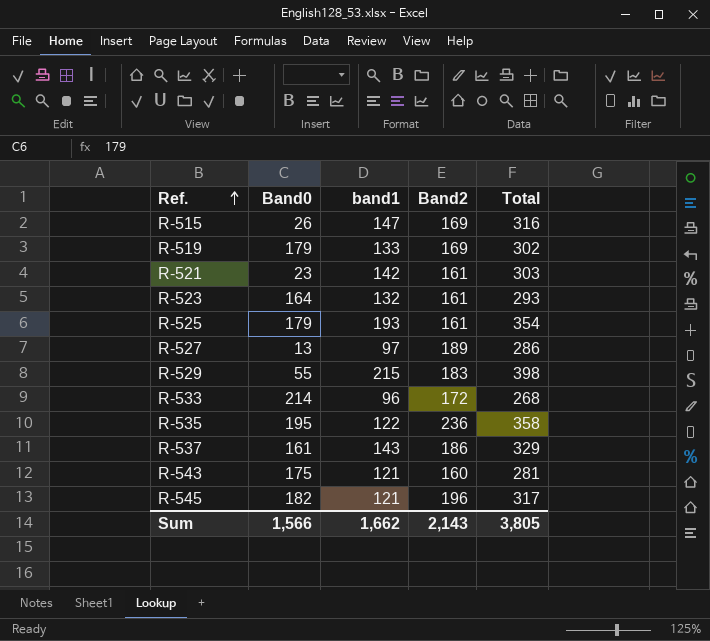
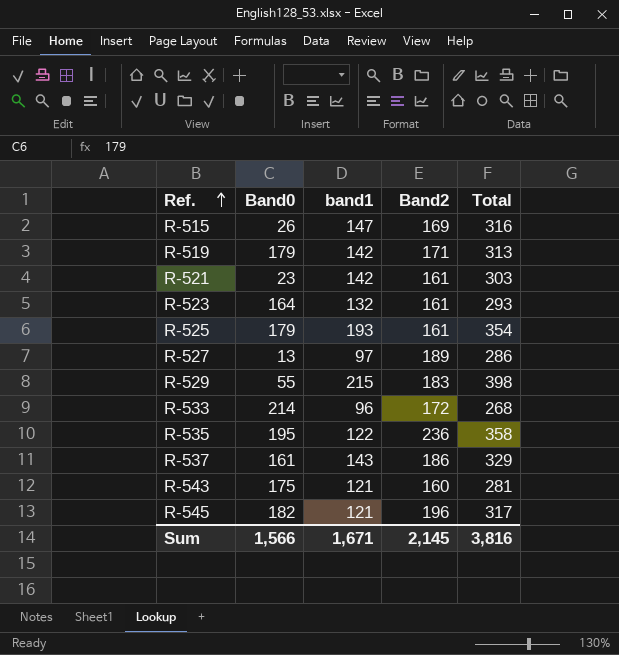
R-519 | band1: 133 -> 142
R-519 | Band2: 169 -> 171
R-519 | Total: 302 -> 313
Sum | band1: 1,662 -> 1,671
Sum | Band2: 2,143 -> 2,145
Sum | Total: 3,805 -> 3,816

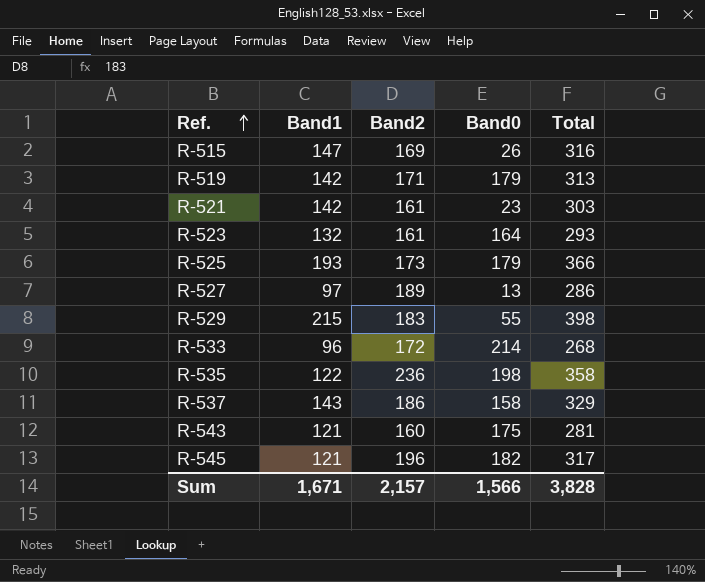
column name: band1 -> Band1
column Band0 | position: 2 -> 4
R-525 | Band2: 161 -> 173
R-525 | Total: 354 -> 366
R-535 | Band0: 195 -> 198
R-537 | Band0: 161 -> 158
Sum | Band2: 2,145 -> 2,157
Sum | Total: 3,816 -> 3,828

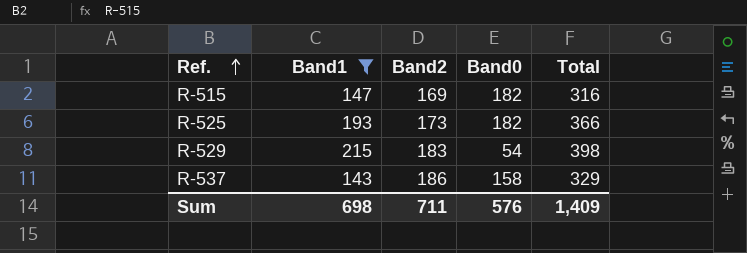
filter: none -> Band1 >= 143
R-515 | Band0: 26 -> 182
R-525 | Band0: 179 -> 182
R-529 | Band0: 55 -> 54
Sum | Band1: 1,671 -> 698
Sum | Band2: 2,157 -> 711
Sum | Band0: 1,566 -> 576
Sum | Total: 3,828 -> 1,409

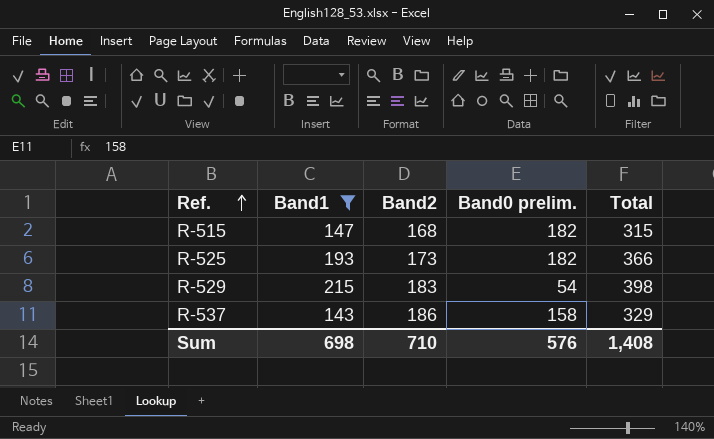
column name: Band0 -> Band0 prelim.
R-515 | Band2: 169 -> 168
R-515 | Total: 316 -> 315
Sum | Band2: 711 -> 710
Sum | Total: 1,409 -> 1,408

